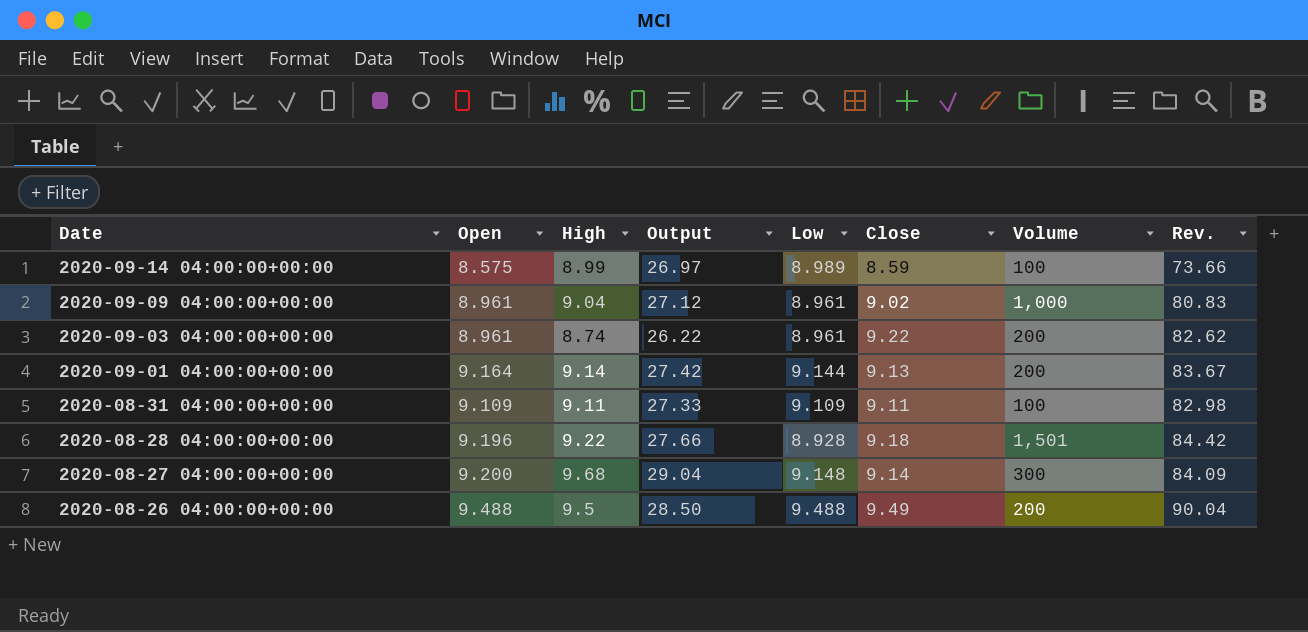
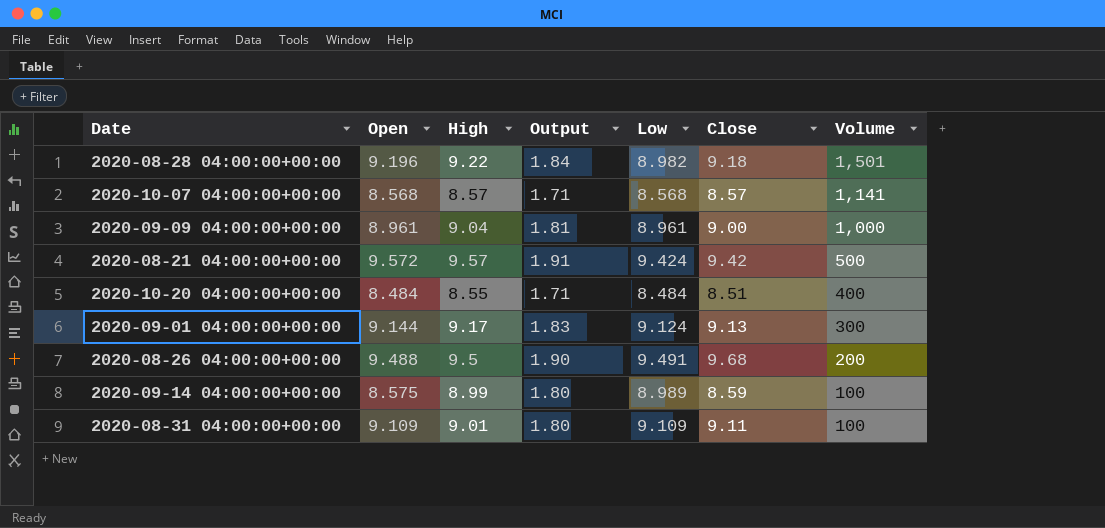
row order: Date descending -> Volume descending
column Rev. | formula: [Open] * [Close] -> none
column Output | formula: [High] * 3 -> [High] * 0.2
row 2020-09-03 04:00:00+00:00: 8.961 | 8.74 | 26.22 | 8.961 | 9.22 | 200 | 82.62 -> none
row 2020-08-27 04:00:00+00:00: 9.200 | 9.68 | 29.04 | 9.148 | 9.14 | 300 | 84.09 -> none
2020-08-28 04:00:00+00:00 | Low: 8.928 -> 8.982
row 2020-10-07 04:00:00+00:00: none -> 8.568 | 8.57 | 1.71 | 8.568 | 8.57 | 1,141
2020-09-09 04:00:00+00:00 | Close: 9.02 -> 9.00
row 2020-08-21 04:00:00+00:00: none -> 9.572 | 9.57 | 1.91 | 9.424 | 9.42 | 500
row 2020-10-20 04:00:00+00:00: none -> 8.484 | 8.55 | 1.71 | 8.484 | 8.51 | 400
2020-09-01 04:00:00+00:00 | Open: 9.164 -> 9.144
2020-09-01 04:00:00+00:00 | High: 9.14 -> 9.17
2020-09-01 04:00:00+00:00 | Low: 9.144 -> 9.124
2020-09-01 04:00:00+00:00 | Volume: 200 -> 300
2020-08-26 04:00:00+00:00 | Low: 9.488 -> 9.491
2020-08-26 04:00:00+00:00 | Close: 9.49 -> 9.68
2020-08-31 04:00:00+00:00 | High: 9.11 -> 9.01

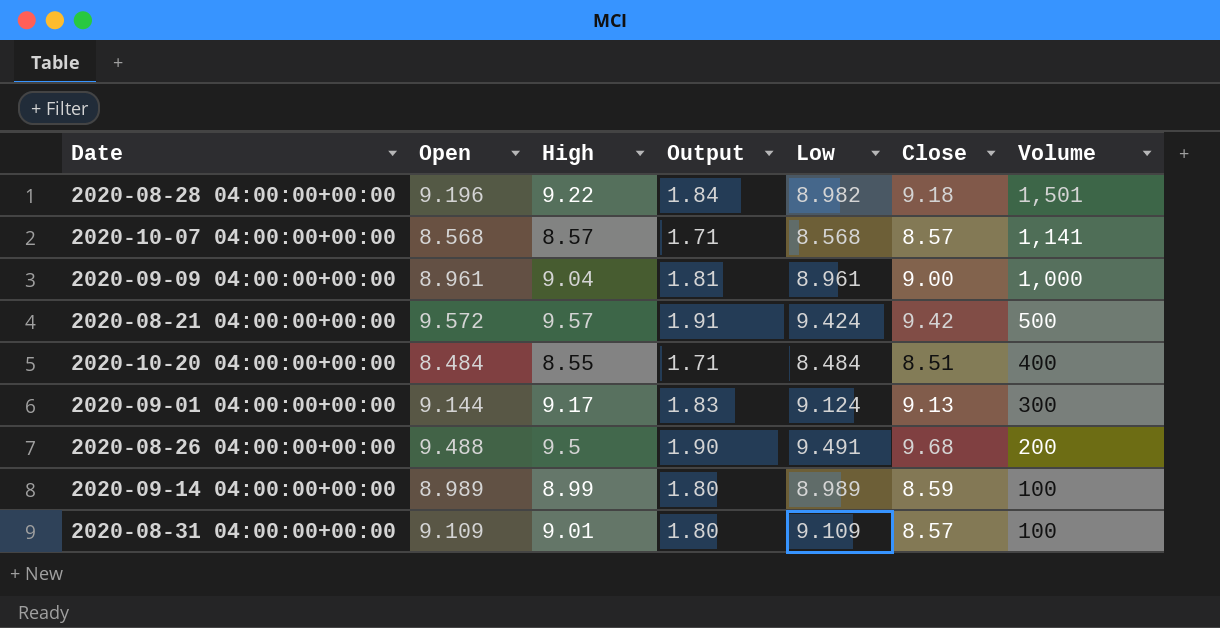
2020-09-14 04:00:00+00:00 | Open: 8.575 -> 8.989
2020-08-31 04:00:00+00:00 | Close: 9.11 -> 8.57

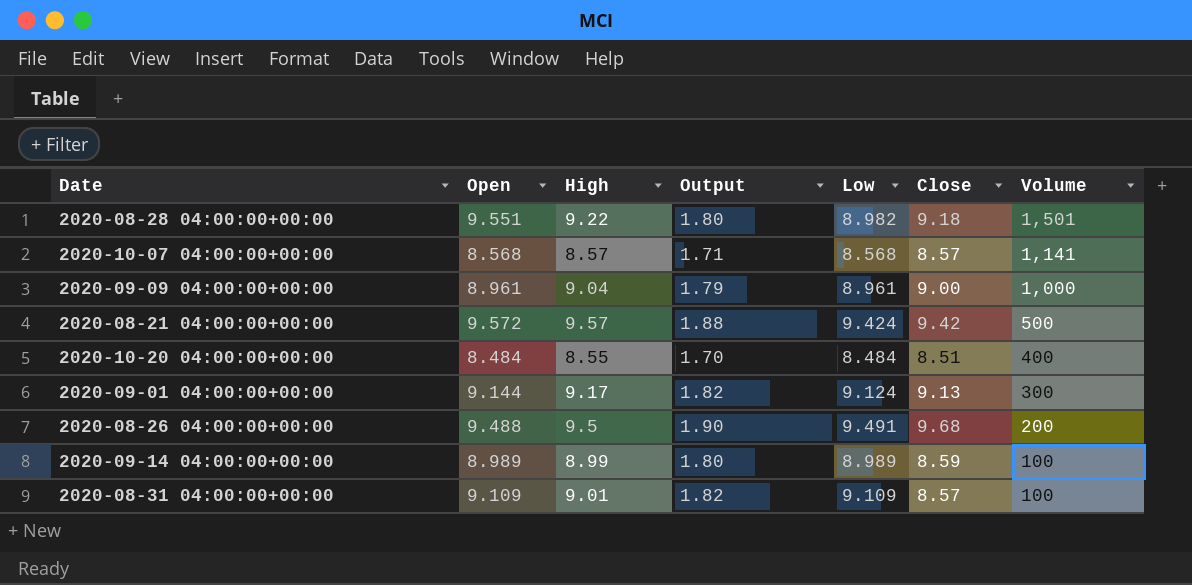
column Output | formula: [High] * 0.2 -> [Low] * 0.2
2020-08-28 04:00:00+00:00 | Open: 9.196 -> 9.551

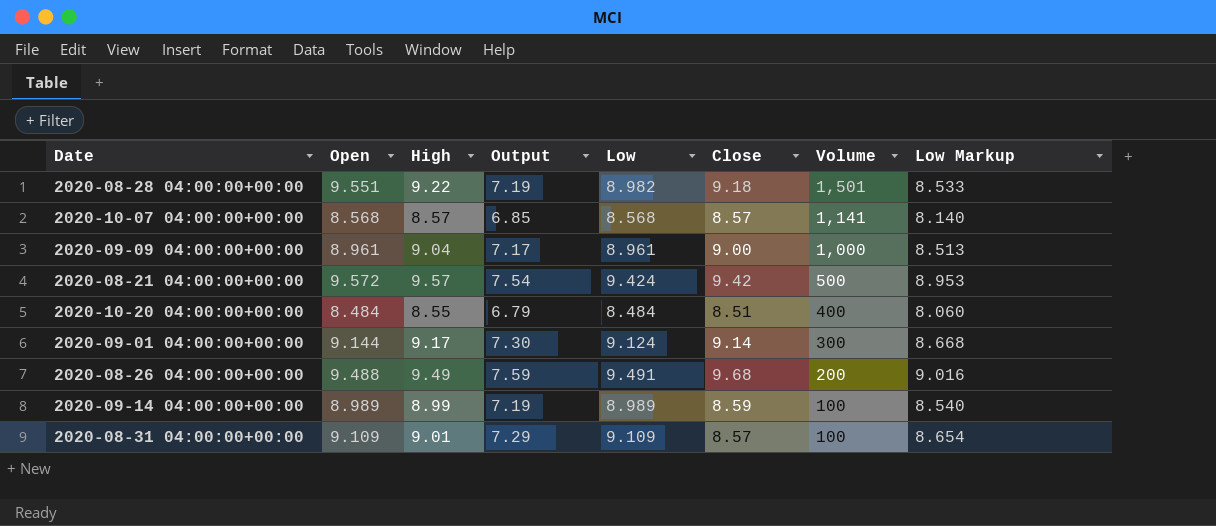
column Output | formula: [Low] * 0.2 -> [Low] * 0.8
column Low Markup | formula: none -> [Low] * 0.95
2020-09-01 04:00:00+00:00 | Close: 9.13 -> 9.14
2020-08-26 04:00:00+00:00 | High: 9.5 -> 9.49

